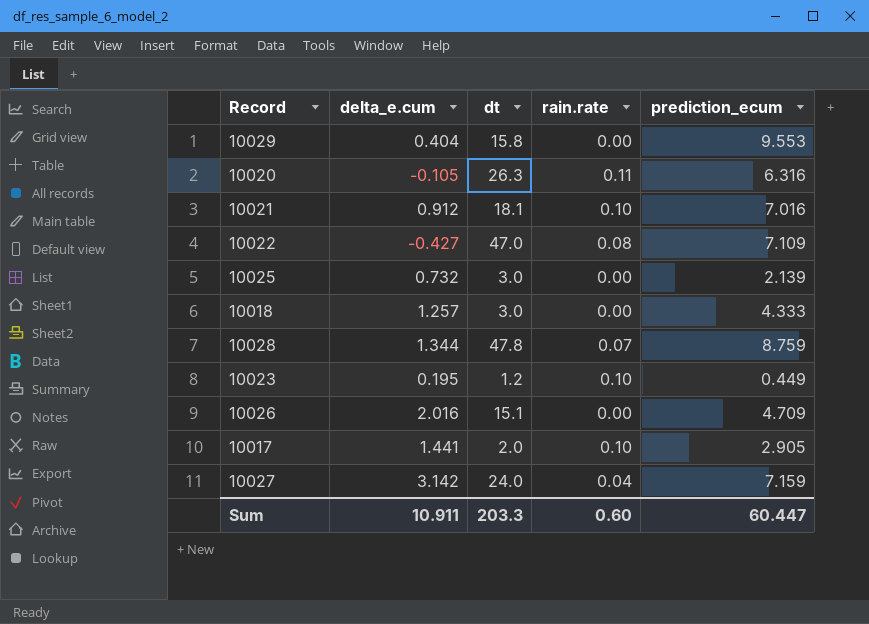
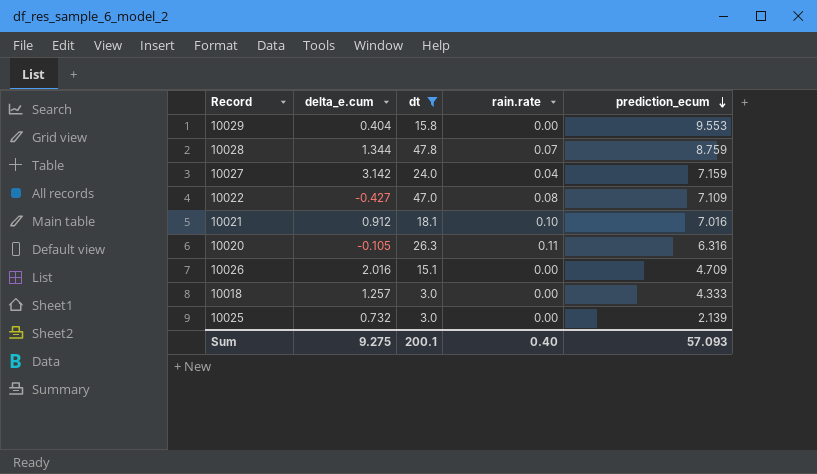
filter: none -> dt >= 3.0
row order: none -> prediction_ecum descending
Sum | delta_e.cum: 10.911 -> 9.275
Sum | dt: 203.3 -> 200.1
Sum | rain.rate: 0.60 -> 0.40
Sum | prediction_ecum: 60.447 -> 57.093

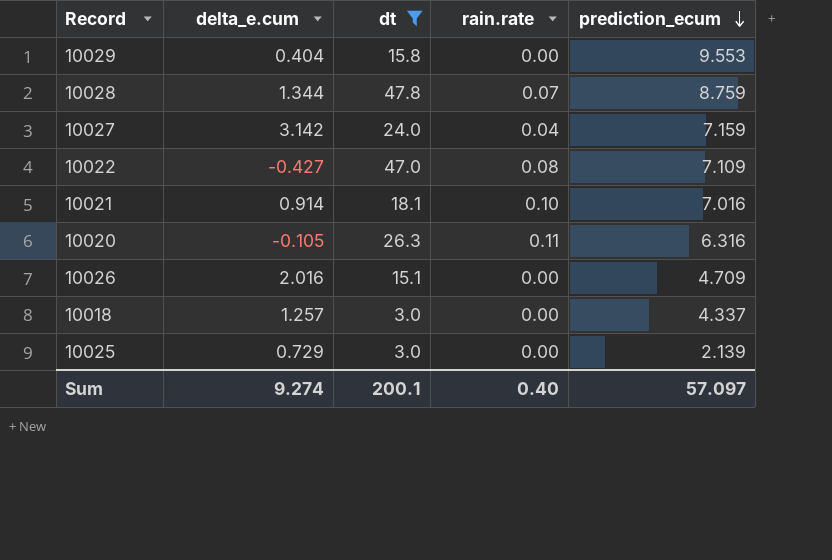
10021 | delta_e.cum: 0.912 -> 0.914
10018 | prediction_ecum: 4.333 -> 4.337
10025 | delta_e.cum: 0.732 -> 0.729
Sum | delta_e.cum: 9.275 -> 9.274
Sum | prediction_ecum: 57.093 -> 57.097

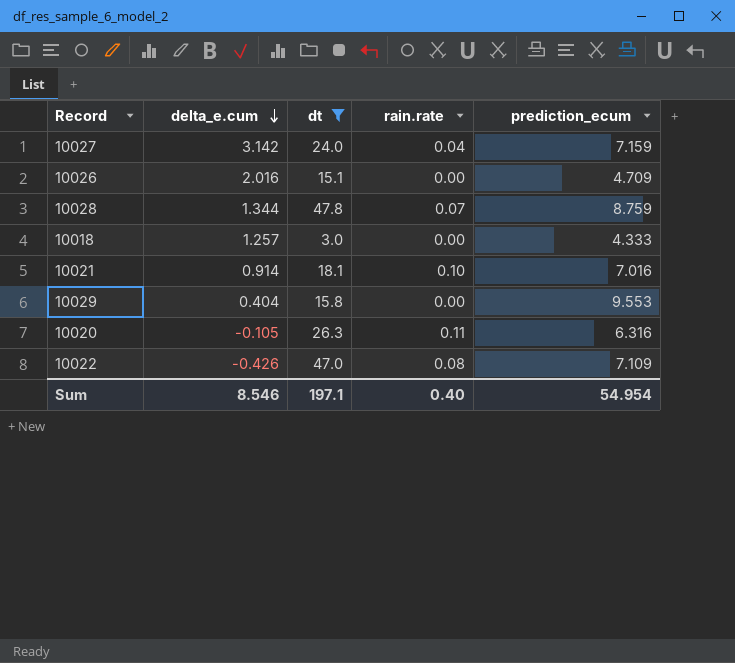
row order: prediction_ecum descending -> delta_e.cum descending
row 10025: 0.729 | 3.0 | 0.00 | 2.139 -> none
10018 | prediction_ecum: 4.337 -> 4.333
10022 | delta_e.cum: -0.427 -> -0.426
Sum | delta_e.cum: 9.274 -> 8.546
Sum | dt: 200.1 -> 197.1
Sum | prediction_ecum: 57.097 -> 54.954

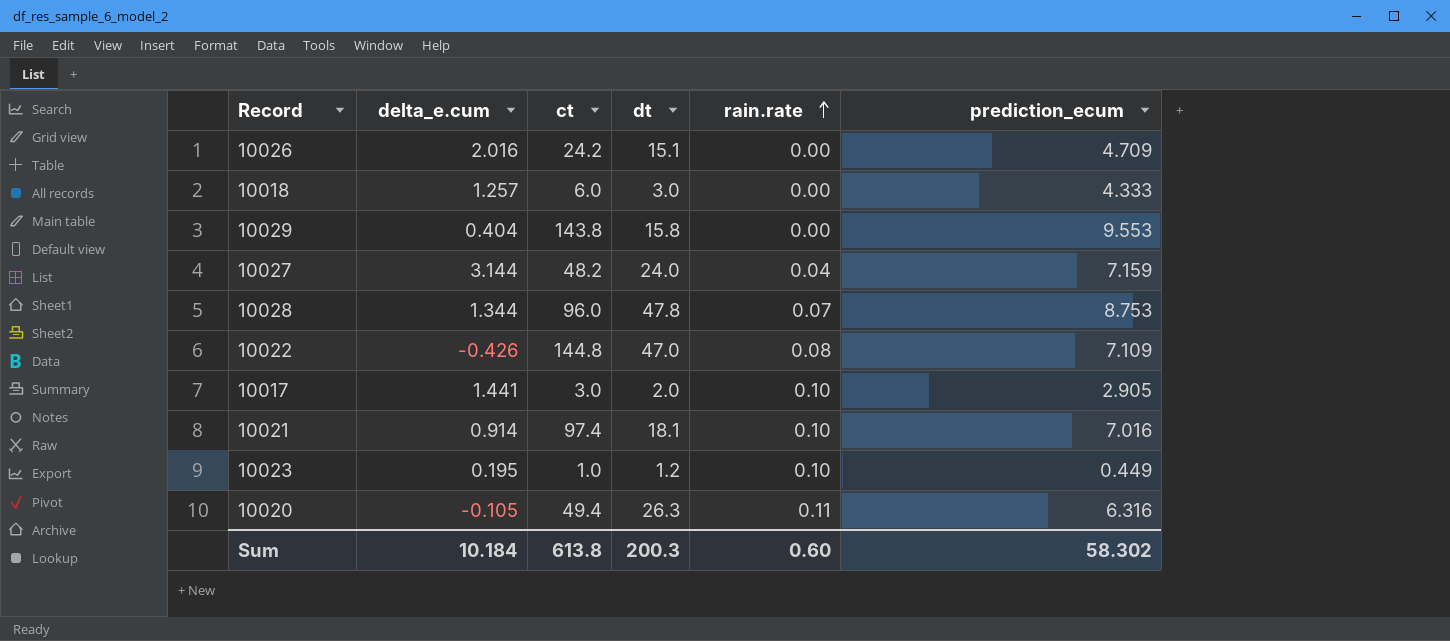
filter: dt >= 3.0 -> none
row order: delta_e.cum descending -> rain.rate ascending
column ct | position: none -> 3
10027 | delta_e.cum: 3.142 -> 3.144
10028 | prediction_ecum: 8.759 -> 8.753
Sum | delta_e.cum: 8.546 -> 10.184
Sum | dt: 197.1 -> 200.3
Sum | rain.rate: 0.40 -> 0.60
Sum | prediction_ecum: 54.954 -> 58.302

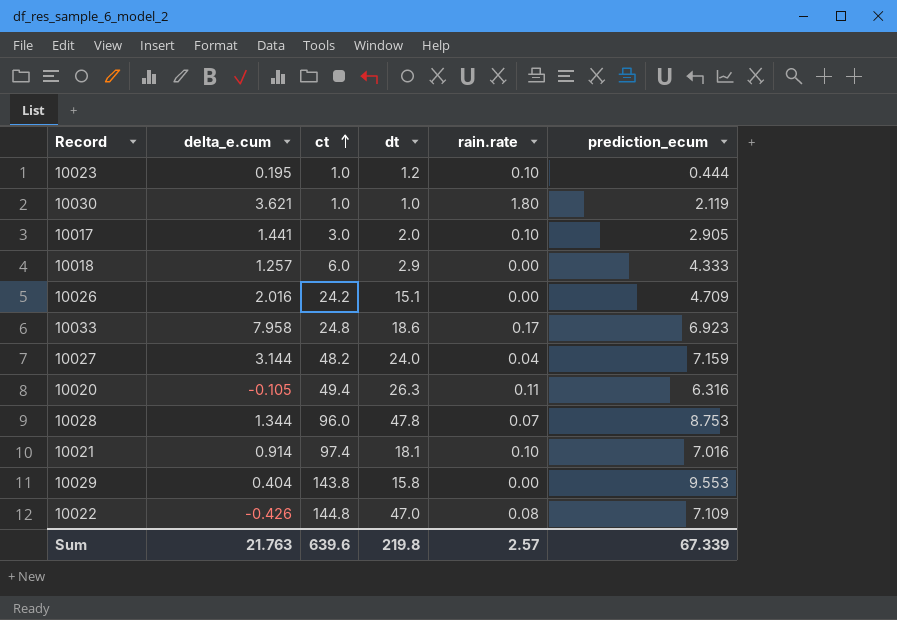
row order: rain.rate ascending -> ct ascending
10023 | prediction_ecum: 0.449 -> 0.444
row 10030: none -> 3.621 | 1.0 | 1.0 | 1.80 | 2.119
10018 | dt: 3.0 -> 2.9
row 10033: none -> 7.958 | 24.8 | 18.6 | 0.17 | 6.923
Sum | delta_e.cum: 10.184 -> 21.763
Sum | ct: 613.8 -> 639.6
Sum | dt: 200.3 -> 219.8
Sum | rain.rate: 0.60 -> 2.57
Sum | prediction_ecum: 58.302 -> 67.339

